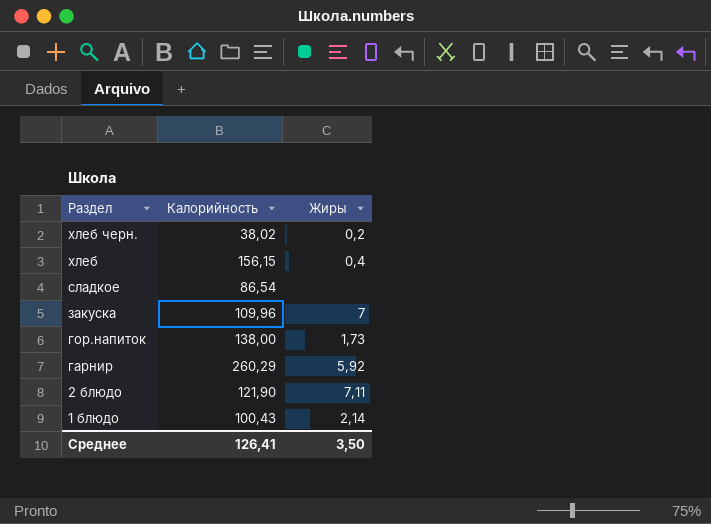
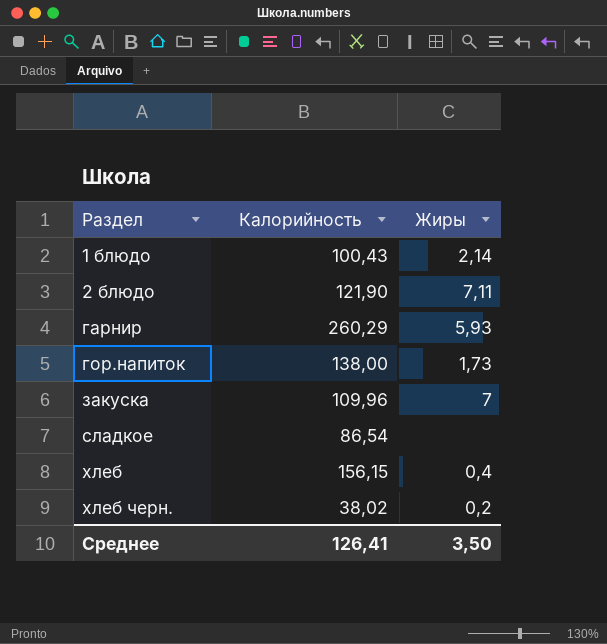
row order: Раздел descending -> Раздел ascending
гарнир | Жиры: 5,92 -> 5,93

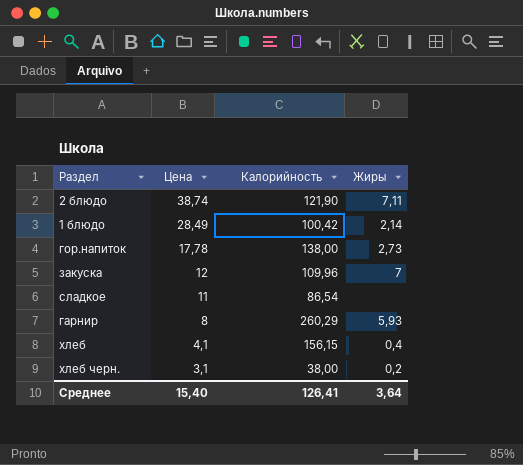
row order: Раздел ascending -> Цена descending
column Цена | position: none -> 2
1 блюдо | Калорийность: 100,43 -> 100,42
гор.напиток | Жиры: 1,73 -> 2,73
хлеб черн. | Калорийность: 38,02 -> 38,00
Среднее | Жиры: 3,50 -> 3,64

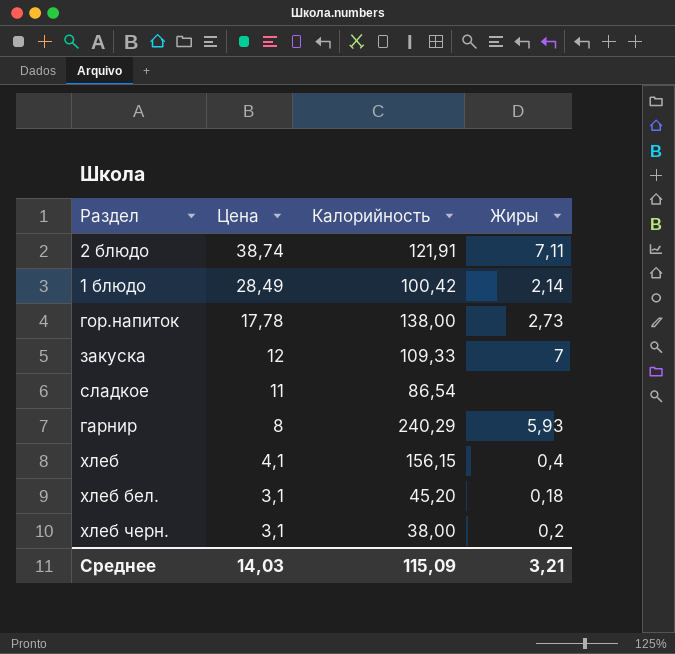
2 блюдо | Калорийность: 121,90 -> 121,91
закуска | Калорийность: 109,96 -> 109,33
гарнир | Калорийность: 260,29 -> 240,29
row хлеб бел.: none -> 3,1 | 45,20 | 0,18
Среднее | Цена: 15,40 -> 14,03
Среднее | Калорийность: 126,41 -> 115,09
Среднее | Жиры: 3,64 -> 3,21

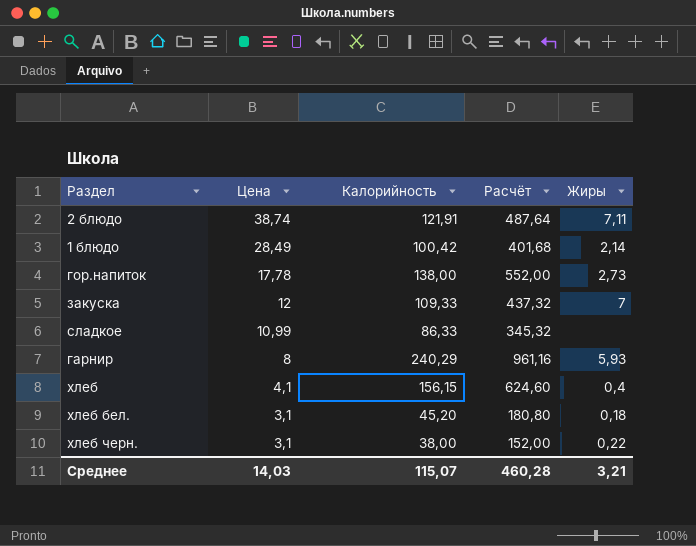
column Расчёт | formula: none -> [Калорийность] * 4
сладкое | Цена: 11 -> 10,99
сладкое | Калорийность: 86,54 -> 86,33
хлеб черн. | Жиры: 0,2 -> 0,22
Среднее | Калорийность: 115,09 -> 115,07

